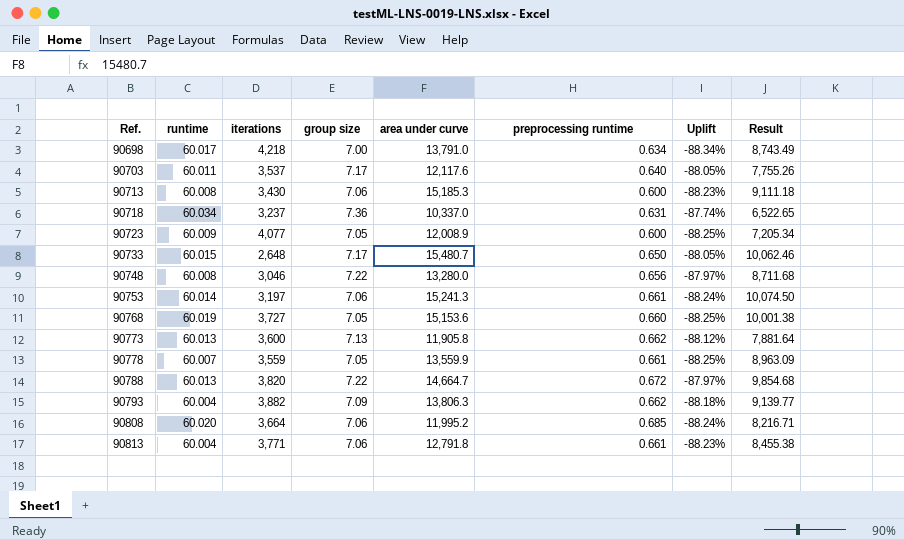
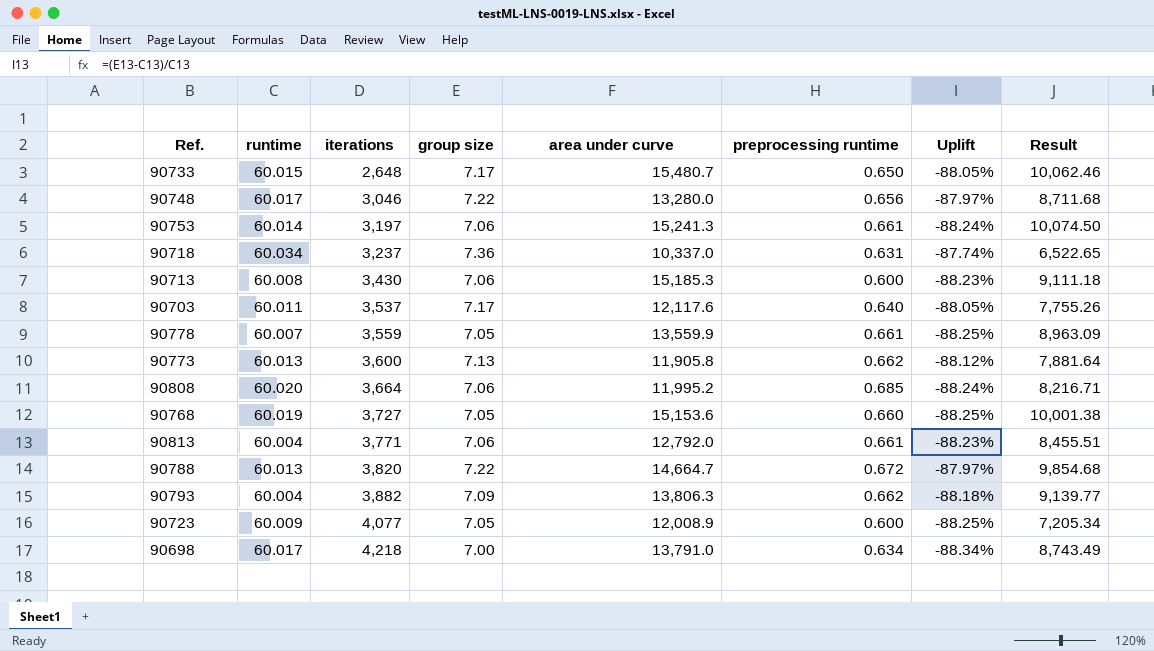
row order: Ref. ascending -> iterations ascending
90748 | runtime: 60.008 -> 60.017
90813 | area under curve: 12,791.8 -> 12,792.0
90813 | Result: 8,455.38 -> 8,455.51

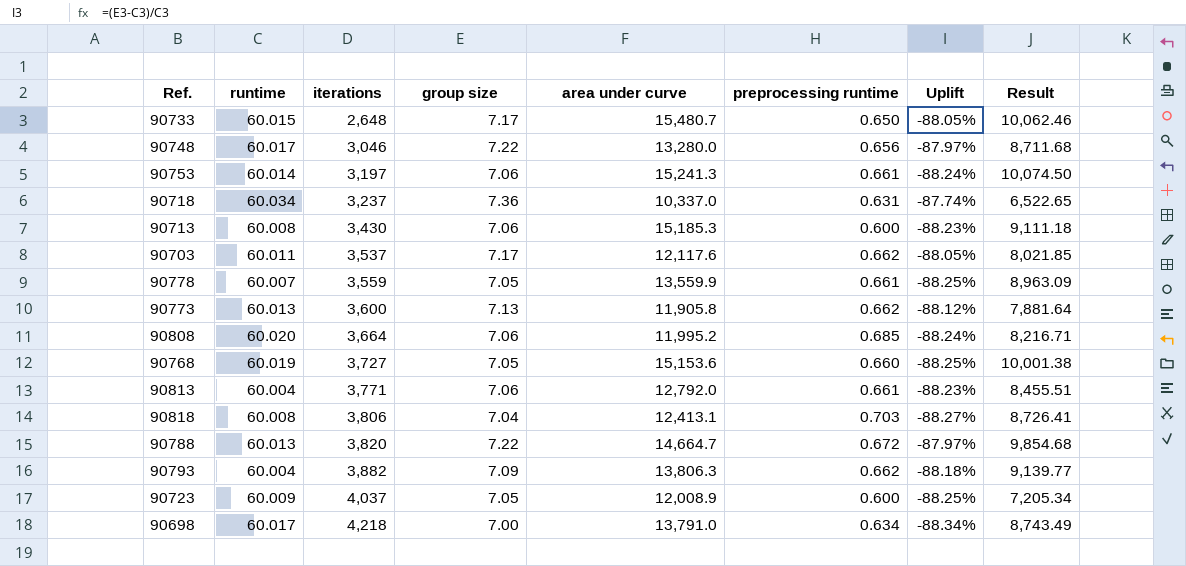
90703 | preprocessing runtime: 0.640 -> 0.662
90703 | Result: 7,755.26 -> 8,021.85
row 90818: none -> 60.008 | 3,806 | 7.04 | 12,413.1 | 0.703 | -88.27% | 8,726.41
90723 | iterations: 4,077 -> 4,037

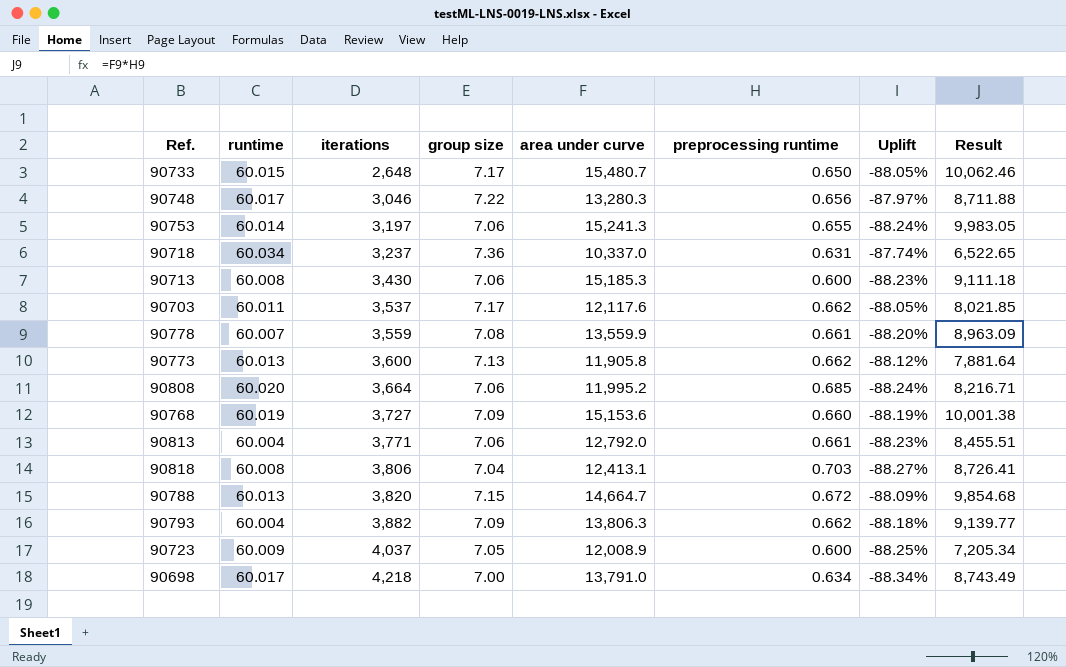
90748 | area under curve: 13,280.0 -> 13,280.3
90748 | Result: 8,711.68 -> 8,711.88
90753 | preprocessing runtime: 0.661 -> 0.655
90753 | Result: 10,074.50 -> 9,983.05
90778 | group size: 7.05 -> 7.08
90778 | Uplift: -88.25% -> -88.20%
90768 | group size: 7.05 -> 7.09
90768 | Uplift: -88.25% -> -88.19%
90788 | group size: 7.22 -> 7.15
90788 | Uplift: -87.97% -> -88.09%

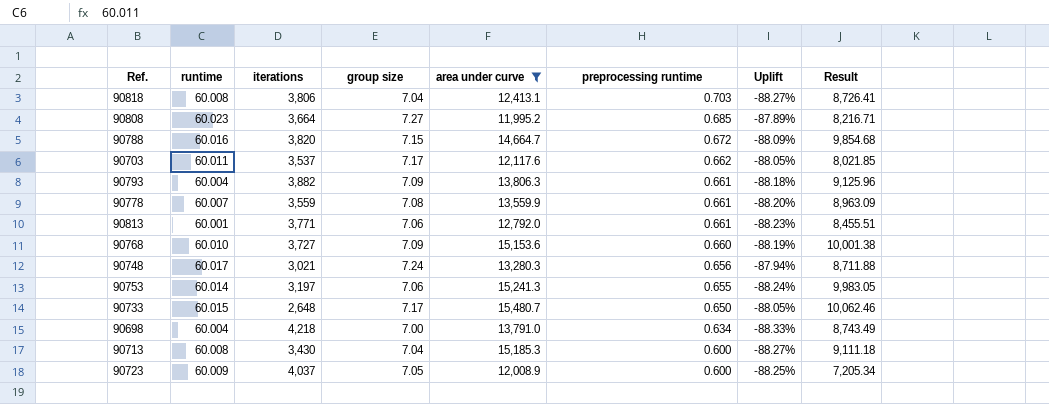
filter: none -> area under curve >= 11,995.2
row order: iterations ascending -> preprocessing runtime descending
90808 | runtime: 60.020 -> 60.023
90808 | group size: 7.06 -> 7.27
90808 | Uplift: -88.24% -> -87.89%
90788 | runtime: 60.013 -> 60.016
90793 | preprocessing runtime: 0.662 -> 0.661
90793 | Result: 9,139.77 -> 9,125.96
90813 | runtime: 60.004 -> 60.001
90768 | runtime: 60.019 -> 60.010
90748 | iterations: 3,046 -> 3,021
90748 | group size: 7.22 -> 7.24
90748 | Uplift: -87.97% -> -87.94%
90698 | runtime: 60.017 -> 60.004
90698 | Uplift: -88.34% -> -88.33%
90713 | group size: 7.06 -> 7.04
90713 | Uplift: -88.23% -> -88.27%

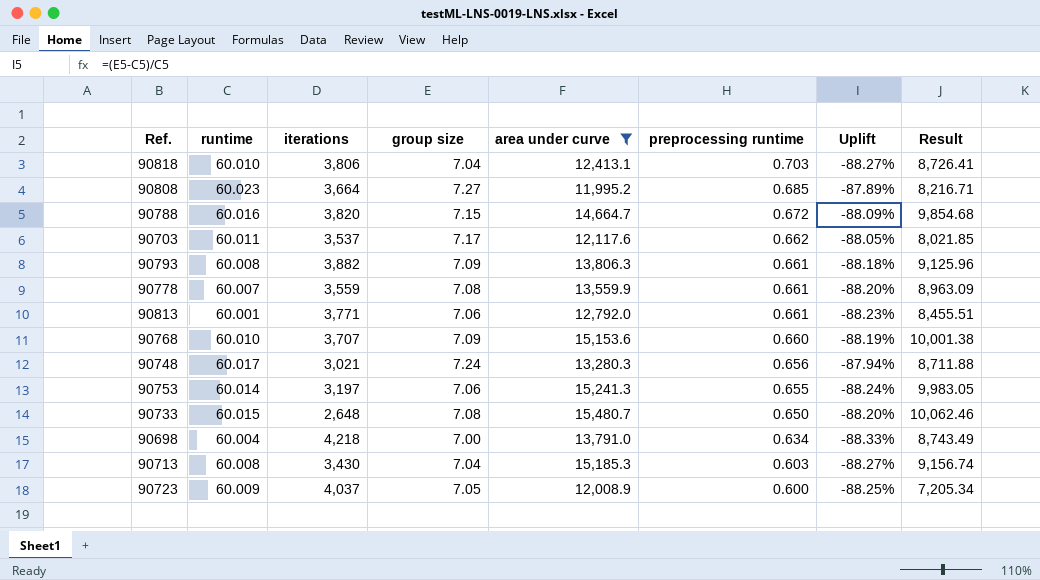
90818 | runtime: 60.008 -> 60.010
90793 | runtime: 60.004 -> 60.008
90768 | iterations: 3,727 -> 3,707
90733 | group size: 7.17 -> 7.08
90733 | Uplift: -88.05% -> -88.20%
90713 | preprocessing runtime: 0.600 -> 0.603
90713 | Result: 9,111.18 -> 9,156.74

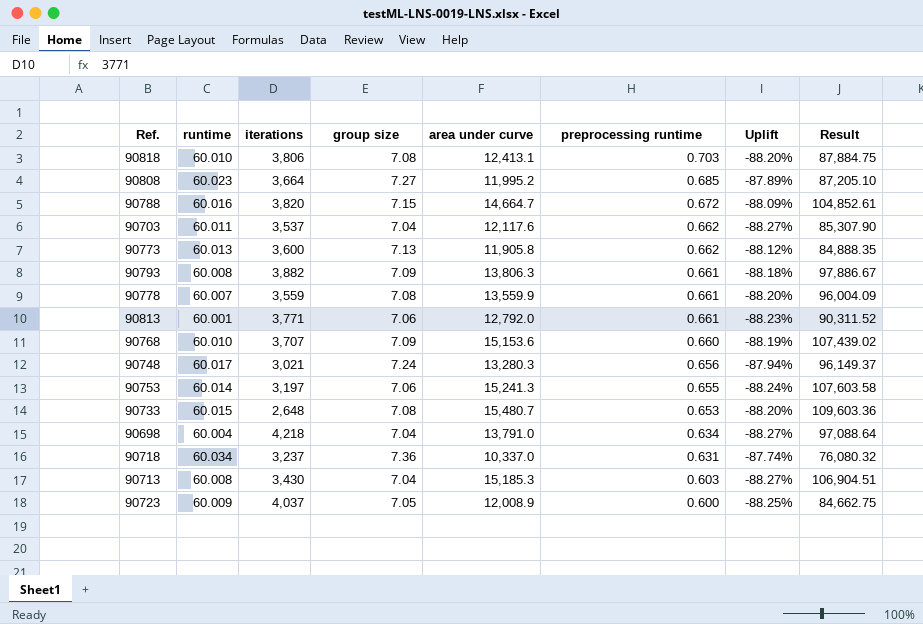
filter: area under curve >= 11,995.2 -> none
column Result | formula: [area under curve] * [preprocessing runtime] -> [group size] * [area under curve]
90818 | group size: 7.04 -> 7.08
90818 | Uplift: -88.27% -> -88.20%
90703 | group size: 7.17 -> 7.04
90703 | Uplift: -88.05% -> -88.27%
90733 | preprocessing runtime: 0.650 -> 0.653
90698 | group size: 7.00 -> 7.04
90698 | Uplift: -88.33% -> -88.27%

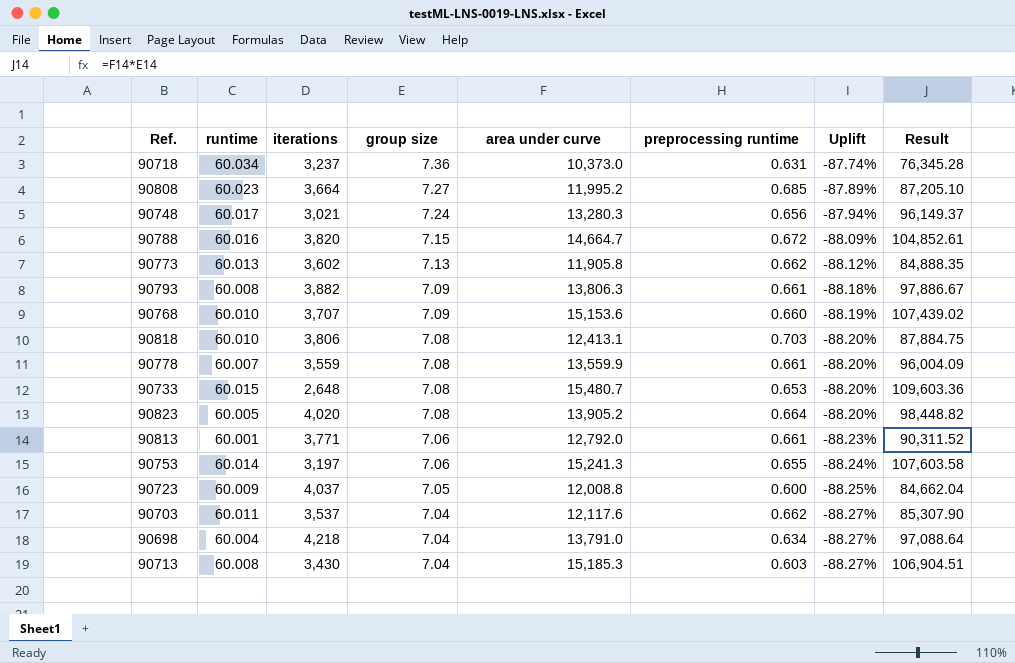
row order: preprocessing runtime descending -> group size descending
90718 | area under curve: 10,337.0 -> 10,373.0
90718 | Result: 76,080.32 -> 76,345.28
90773 | iterations: 3,600 -> 3,602
row 90823: none -> 60.005 | 4,020 | 7.08 | 13,905.2 | 0.664 | -88.20% | 98,448.82
90723 | area under curve: 12,008.9 -> 12,008.8
90723 | Result: 84,662.75 -> 84,662.04

